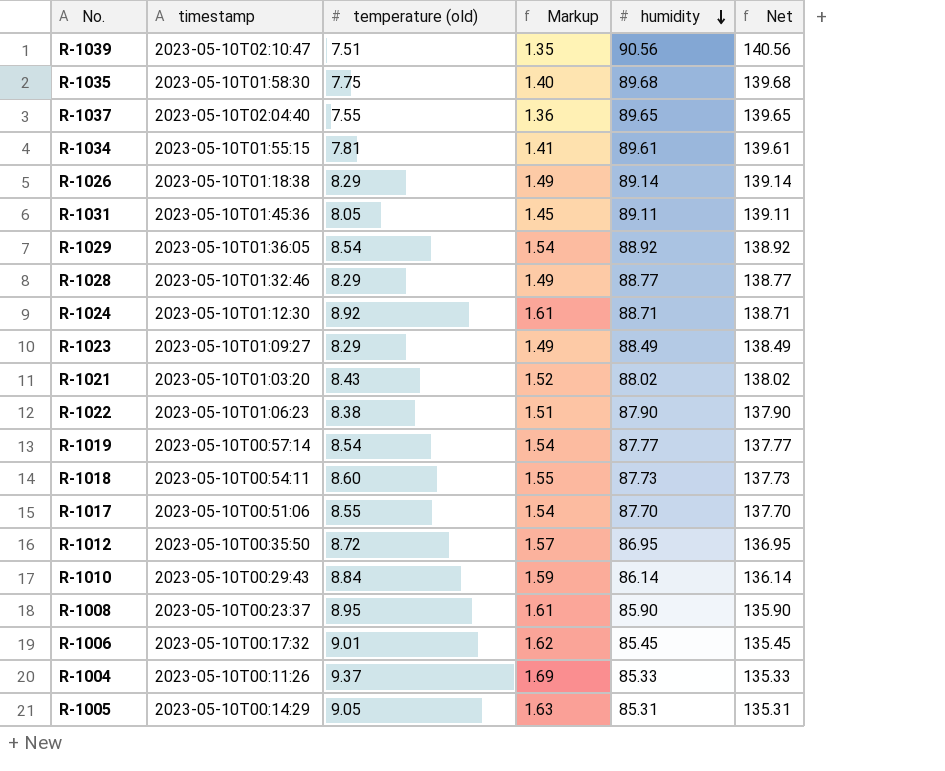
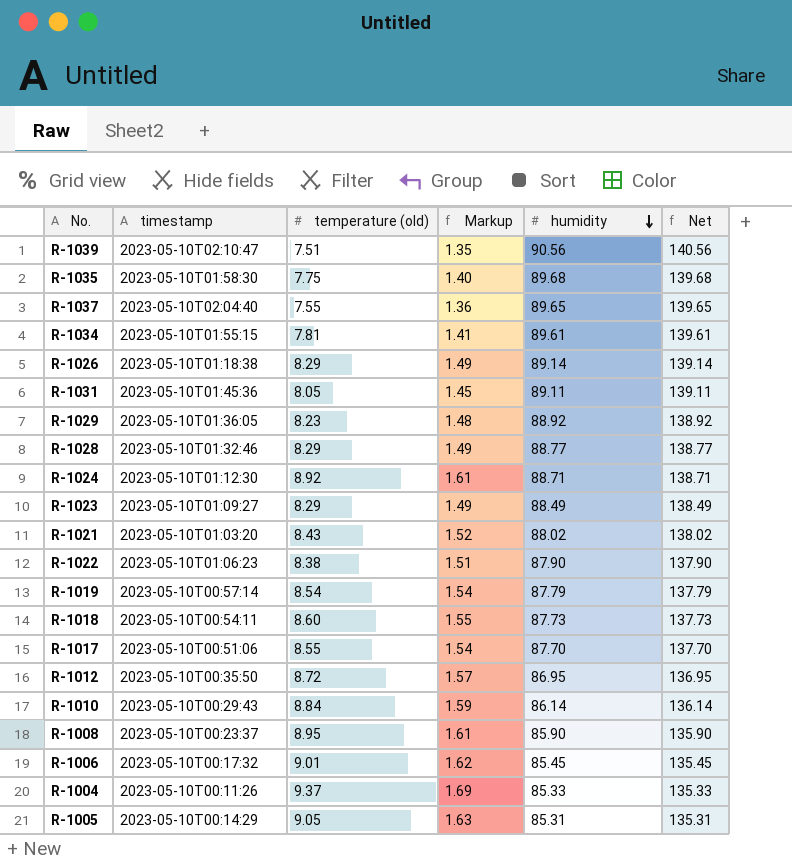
R-1029 | temperature (old): 8.54 -> 8.23
R-1029 | Markup: 1.54 -> 1.48
R-1019 | humidity: 87.77 -> 87.79
R-1019 | Net: 137.77 -> 137.79

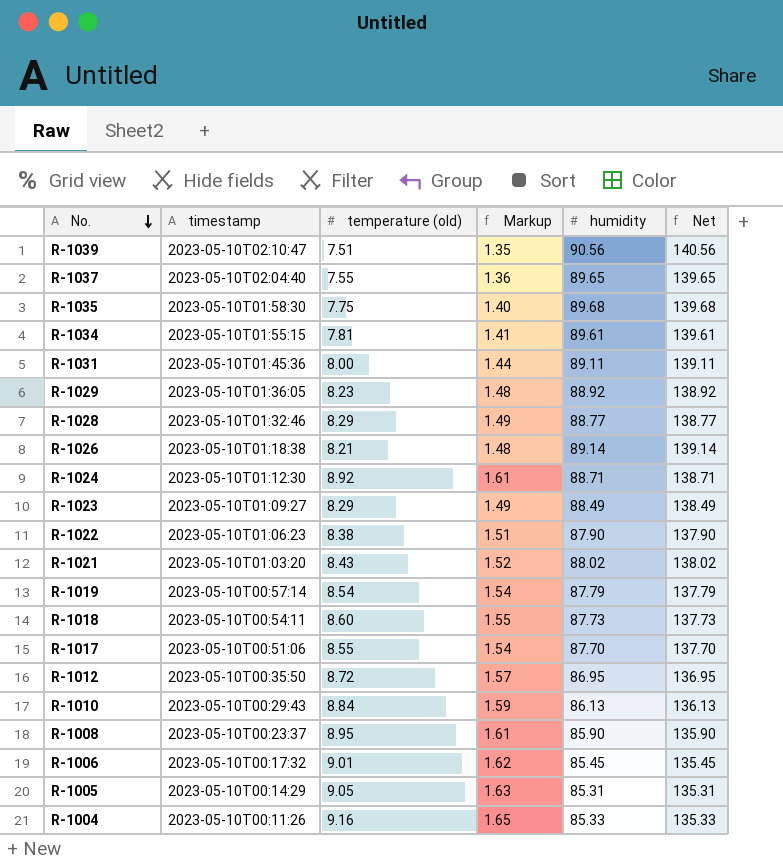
row order: humidity descending -> No. descending
R-1031 | temperature (old): 8.05 -> 8.00
R-1031 | Markup: 1.45 -> 1.44
R-1026 | temperature (old): 8.29 -> 8.21
R-1026 | Markup: 1.49 -> 1.48
R-1010 | humidity: 86.14 -> 86.13
R-1010 | Net: 136.14 -> 136.13
R-1004 | temperature (old): 9.37 -> 9.16
R-1004 | Markup: 1.69 -> 1.65

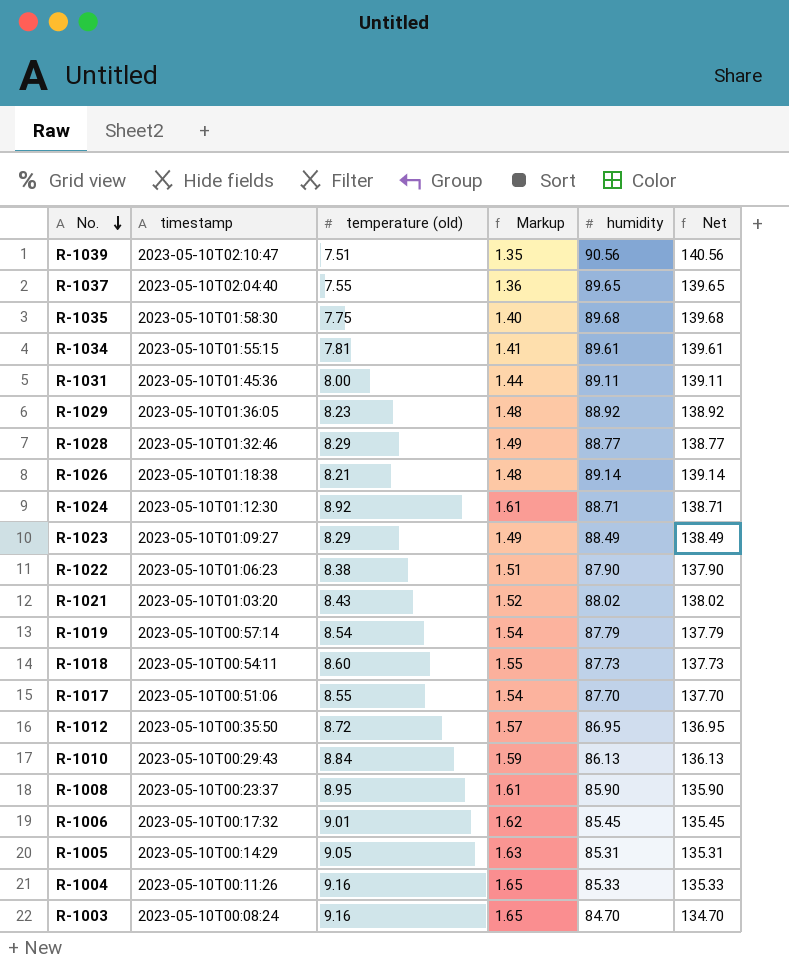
row R-1003: none -> 2023-05-10T00:08:24 | 9.16 | 1.65 | 84.70 | 134.70

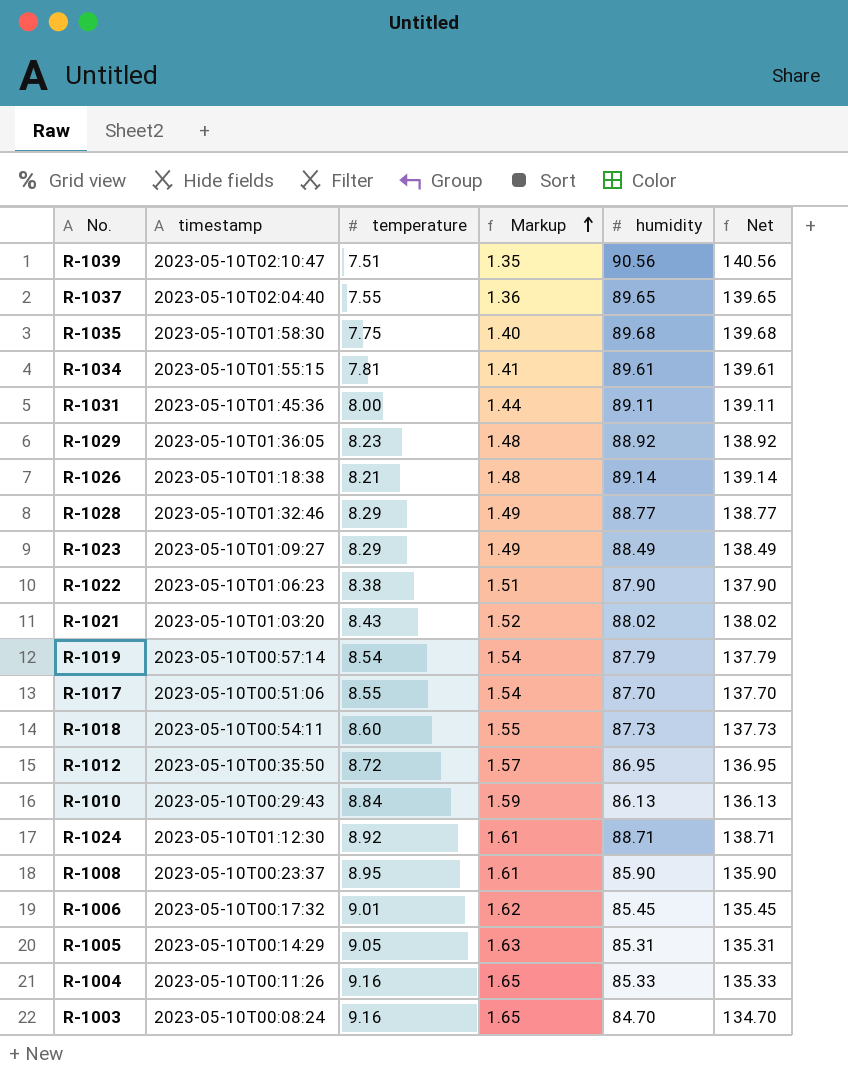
row order: No. descending -> Markup ascending
column name: temperature (old) -> temperature

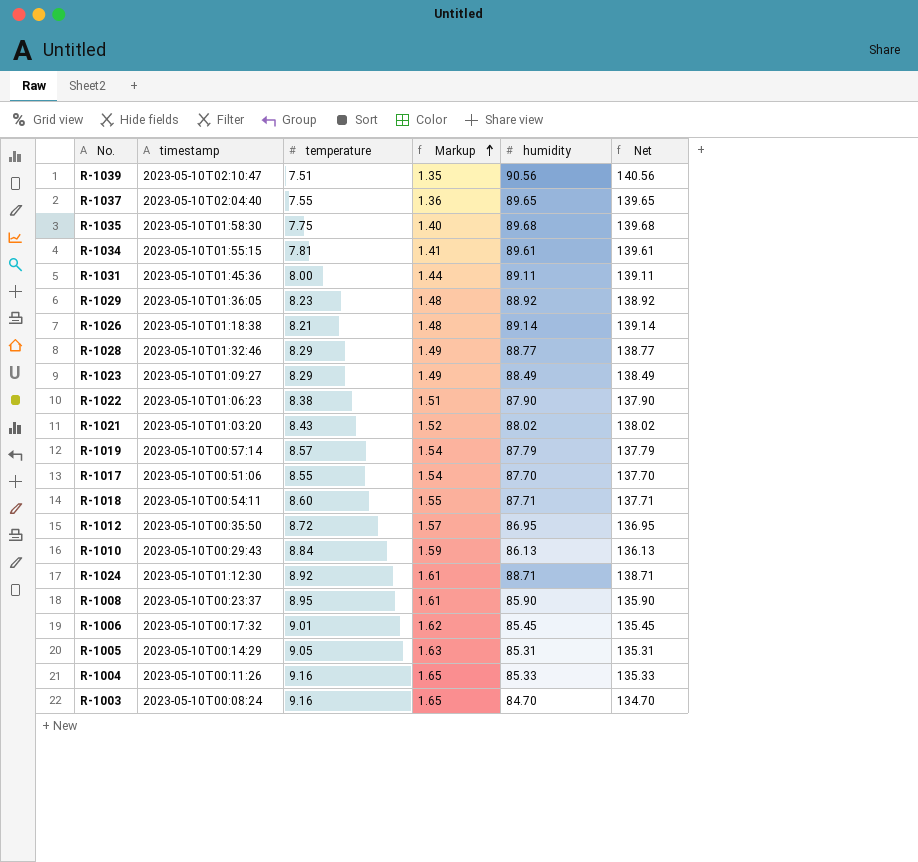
R-1019 | temperature: 8.54 -> 8.57
R-1018 | humidity: 87.73 -> 87.71
R-1018 | Net: 137.73 -> 137.71

